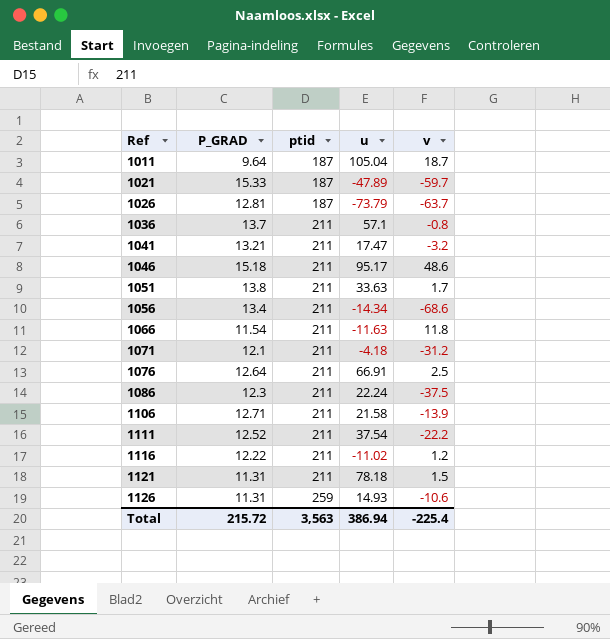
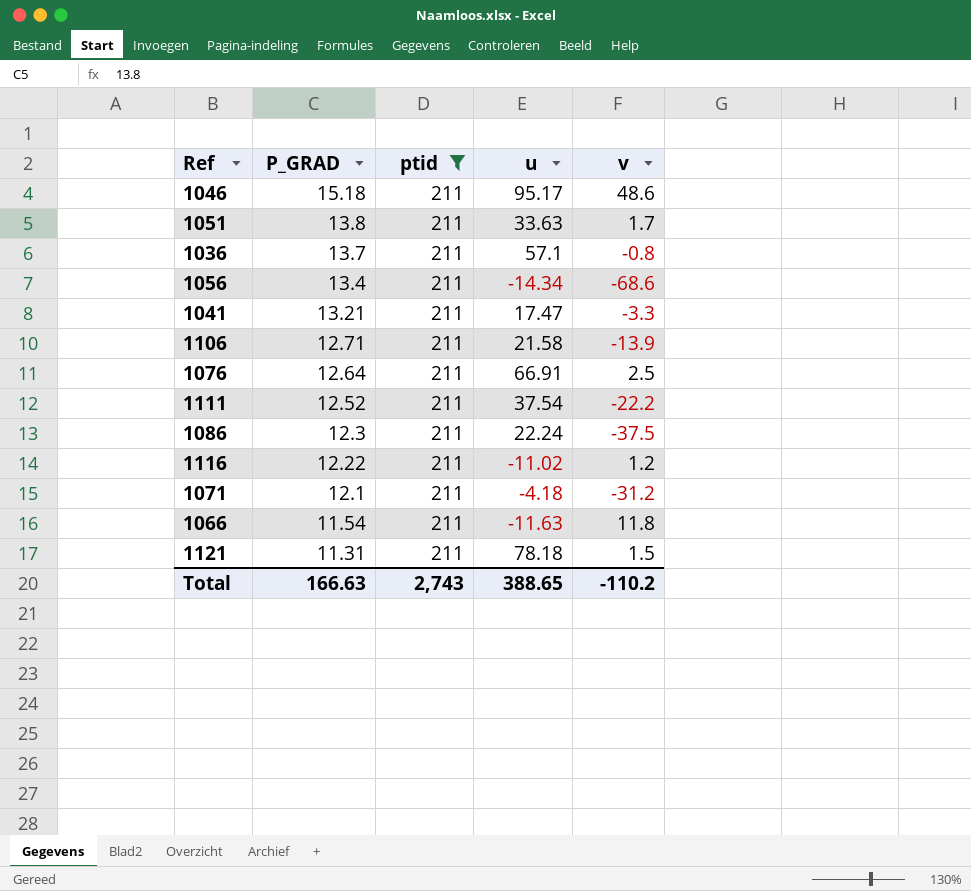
filter: none -> ptid = 211
row order: Ref ascending -> P_GRAD descending
1041 | v: -3.2 -> -3.3
Total | P_GRAD: 215.72 -> 166.63
Total | ptid: 3,563 -> 2,743
Total | u: 386.94 -> 388.65
Total | v: -225.4 -> -110.2

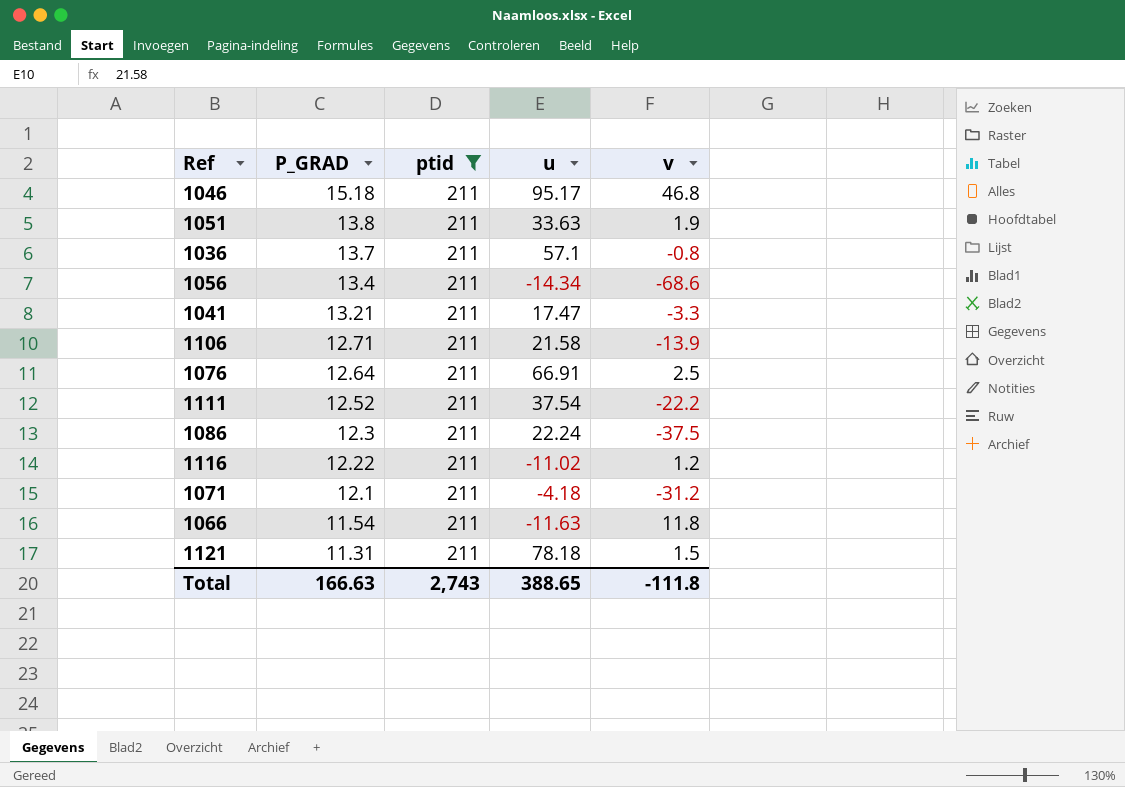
1046 | v: 48.6 -> 46.8
1051 | v: 1.7 -> 1.9
Total | v: -110.2 -> -111.8

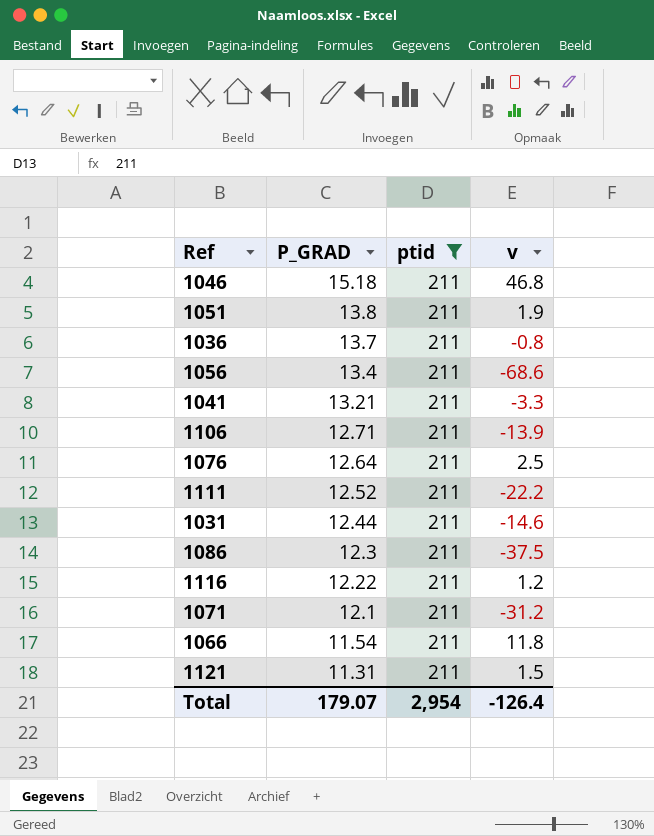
column u | position: 4 -> none
row 1031: none -> 12.44 | 211 | -14.6
Total | P_GRAD: 166.63 -> 179.07
Total | ptid: 2,743 -> 2,954
Total | v: -111.8 -> -126.4

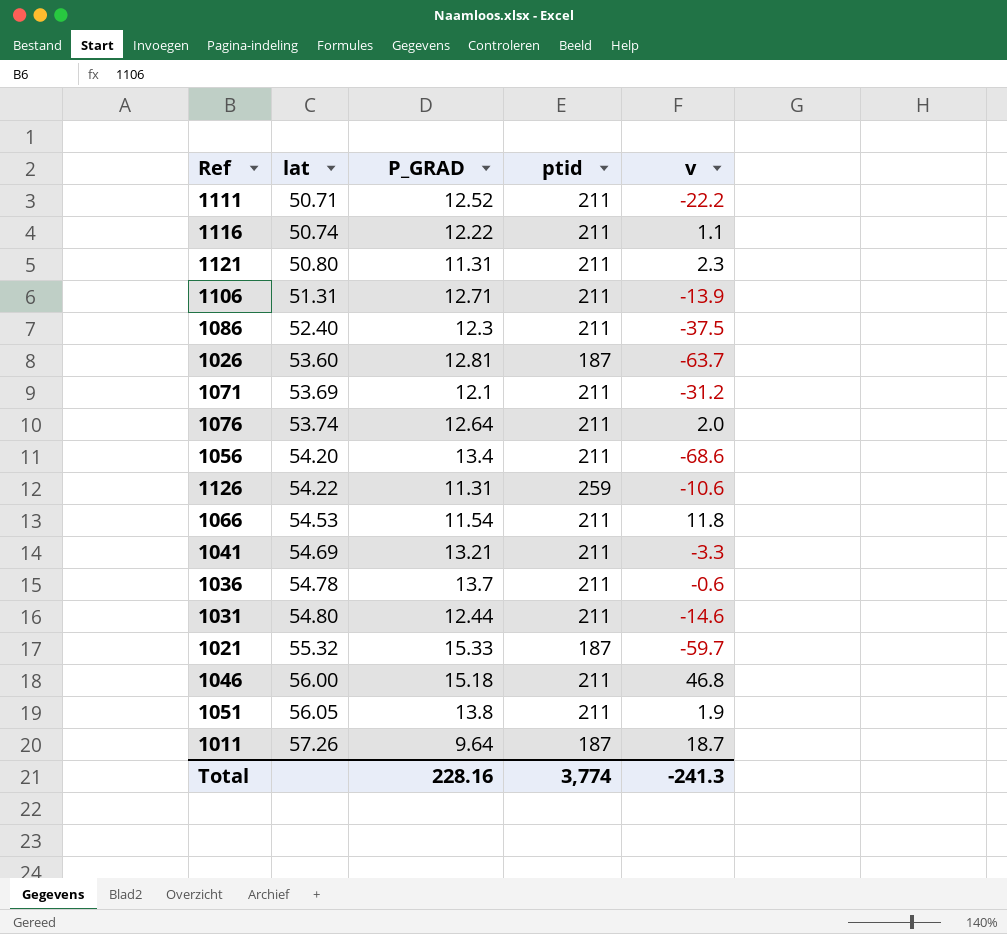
filter: ptid = 211 -> none
row order: P_GRAD descending -> lat ascending
column lat | position: none -> 2
1116 | v: 1.2 -> 1.1
1121 | v: 1.5 -> 2.3
1076 | v: 2.5 -> 2.0
1036 | v: -0.8 -> -0.6
Total | P_GRAD: 179.07 -> 228.16
Total | ptid: 2,954 -> 3,774
Total | v: -126.4 -> -241.3

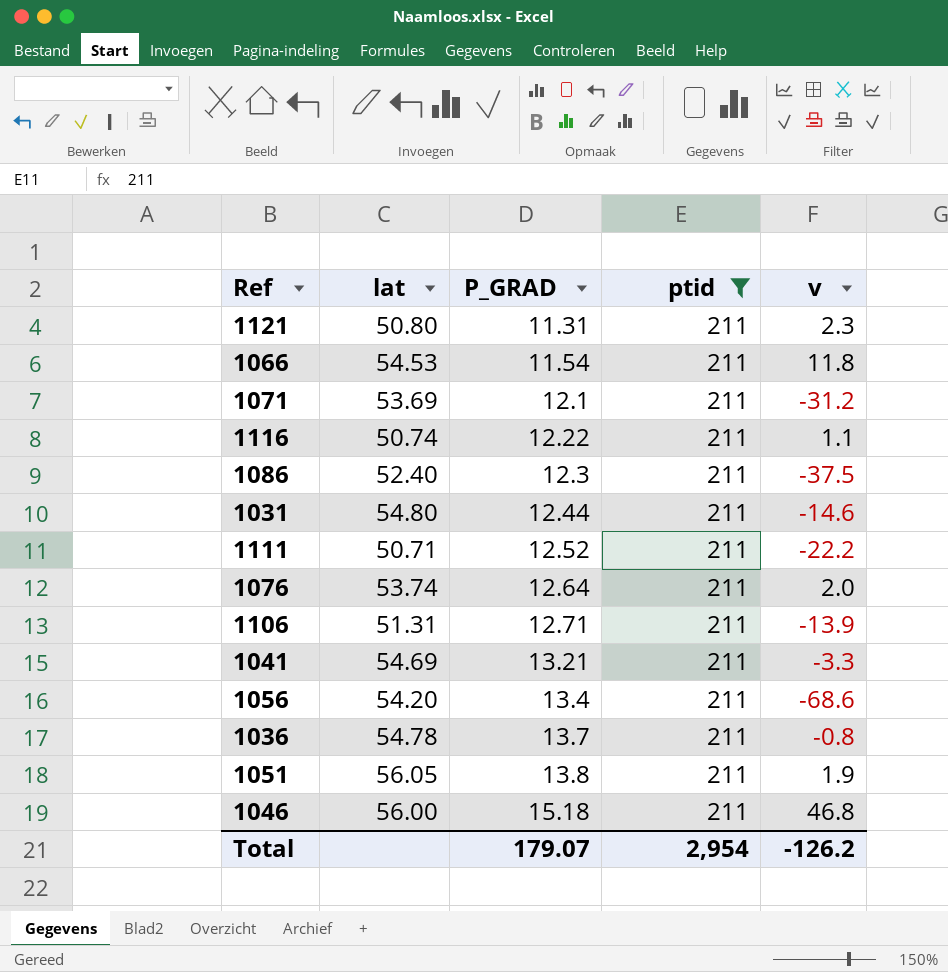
filter: none -> ptid = 211
row order: lat ascending -> P_GRAD ascending
1036 | v: -0.6 -> -0.8
Total | P_GRAD: 228.16 -> 179.07
Total | ptid: 3,774 -> 2,954
Total | v: -241.3 -> -126.2

